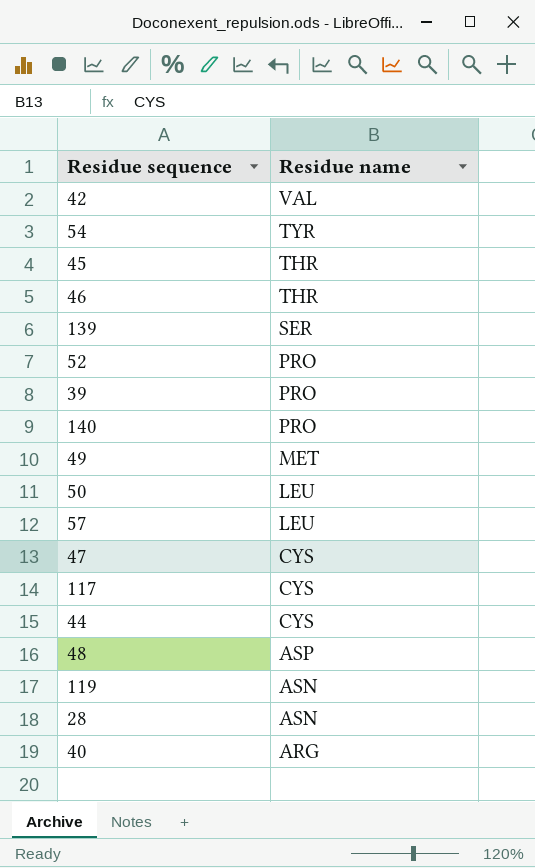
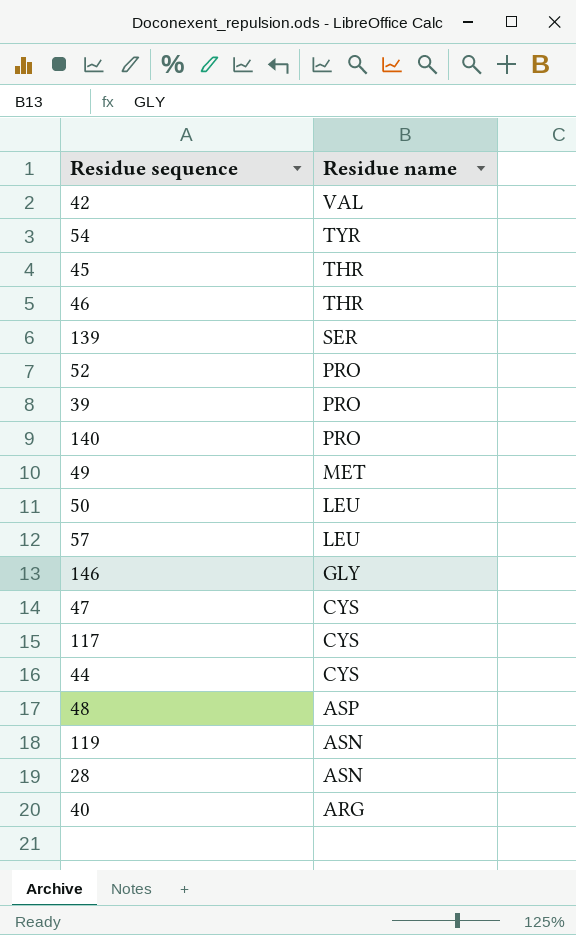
row 146: none -> GLY

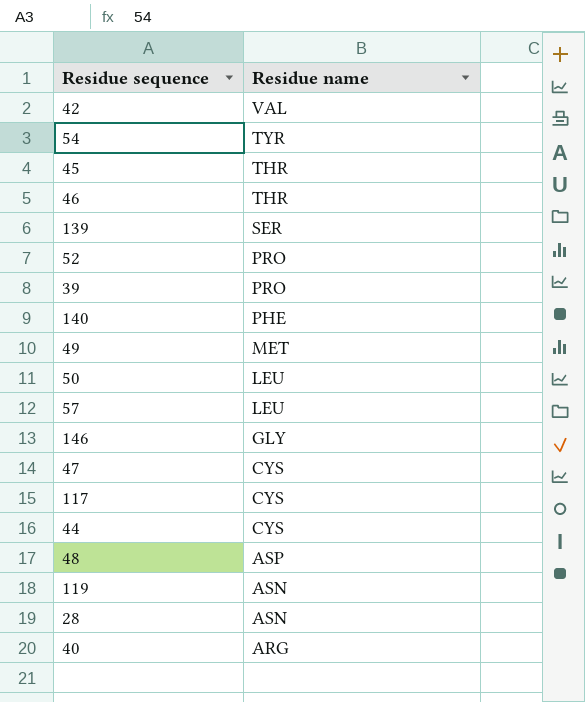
140 | Residue name: PRO -> PHE

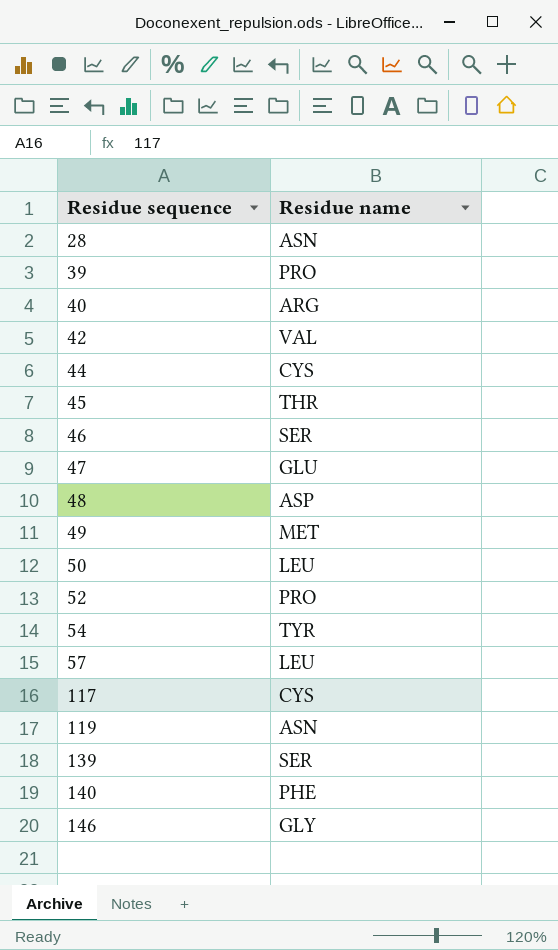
row order: Residue name descending -> Residue sequence ascending
46 | Residue name: THR -> SER
47 | Residue name: CYS -> GLU

